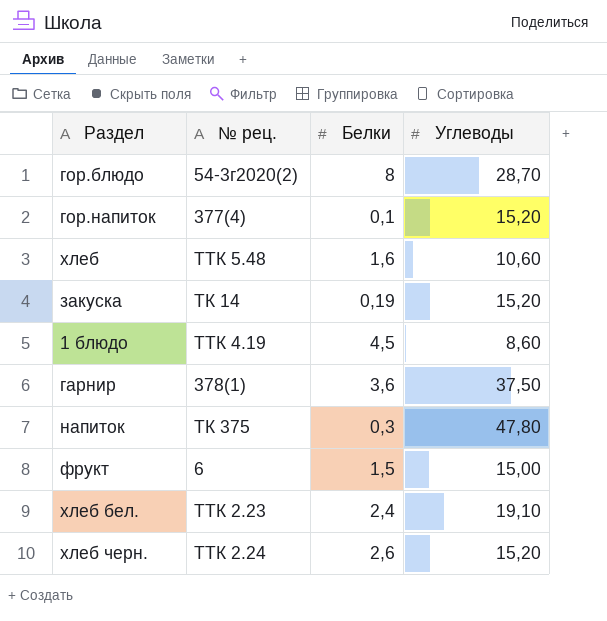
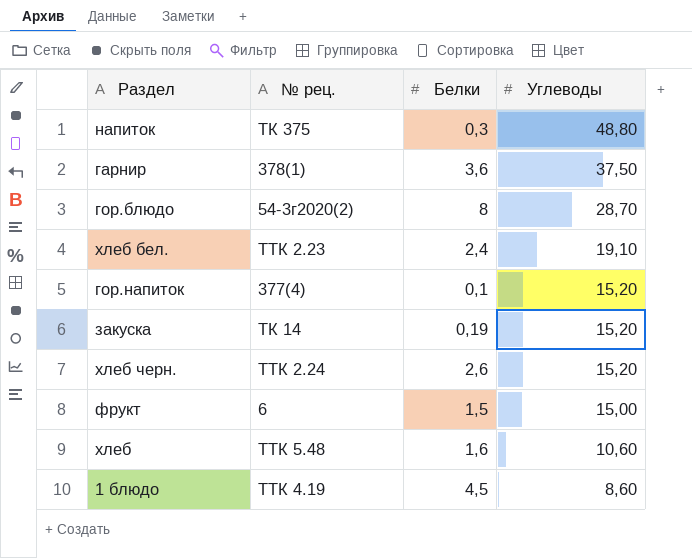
row order: none -> Углеводы descending
напиток | Углеводы: 47,80 -> 48,80

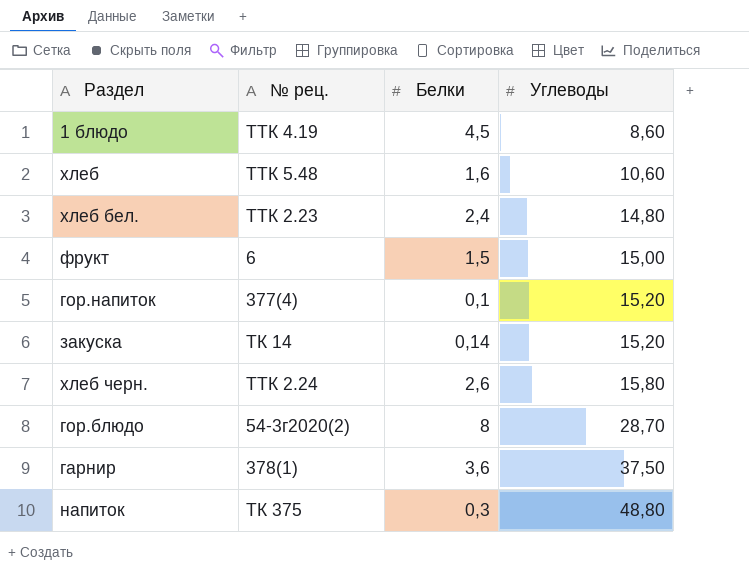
row order: Углеводы descending -> Углеводы ascending
хлеб бел. | Углеводы: 19,10 -> 14,80
закуска | Белки: 0,19 -> 0,14
хлеб черн. | Углеводы: 15,20 -> 15,80

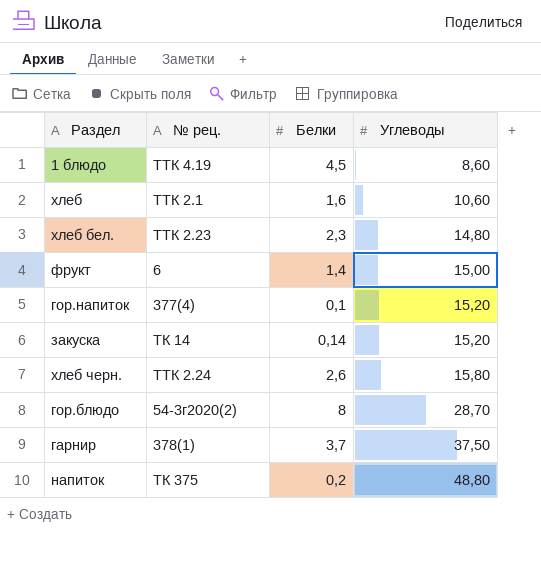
хлеб | № рец.: ТТК 5.48 -> ТТК 2.1
хлеб бел. | Белки: 2,4 -> 2,3
фрукт | Белки: 1,5 -> 1,4
гарнир | Белки: 3,6 -> 3,7
напиток | Белки: 0,3 -> 0,2

